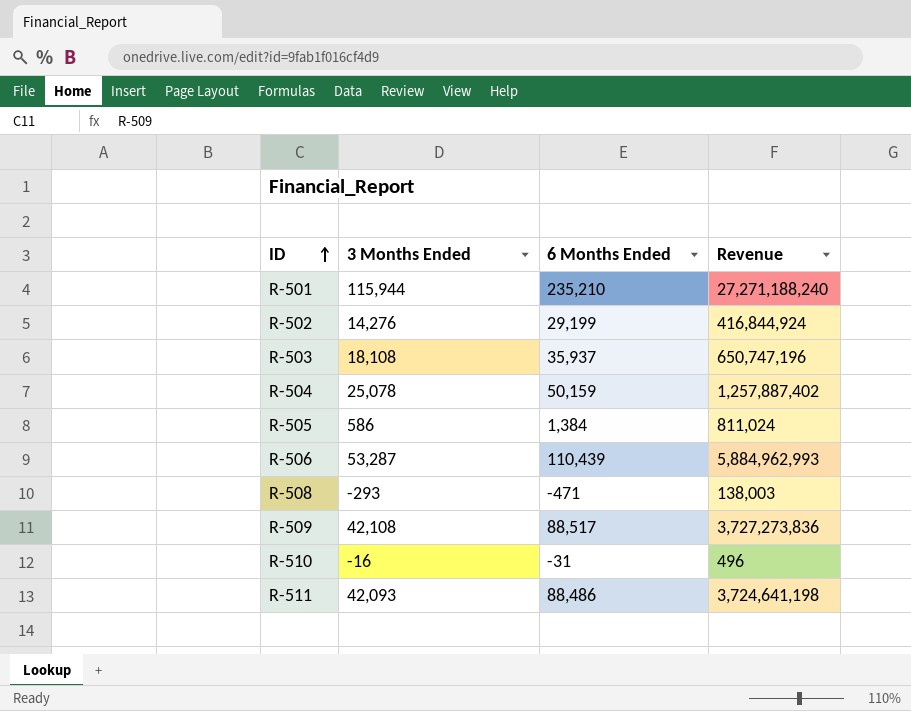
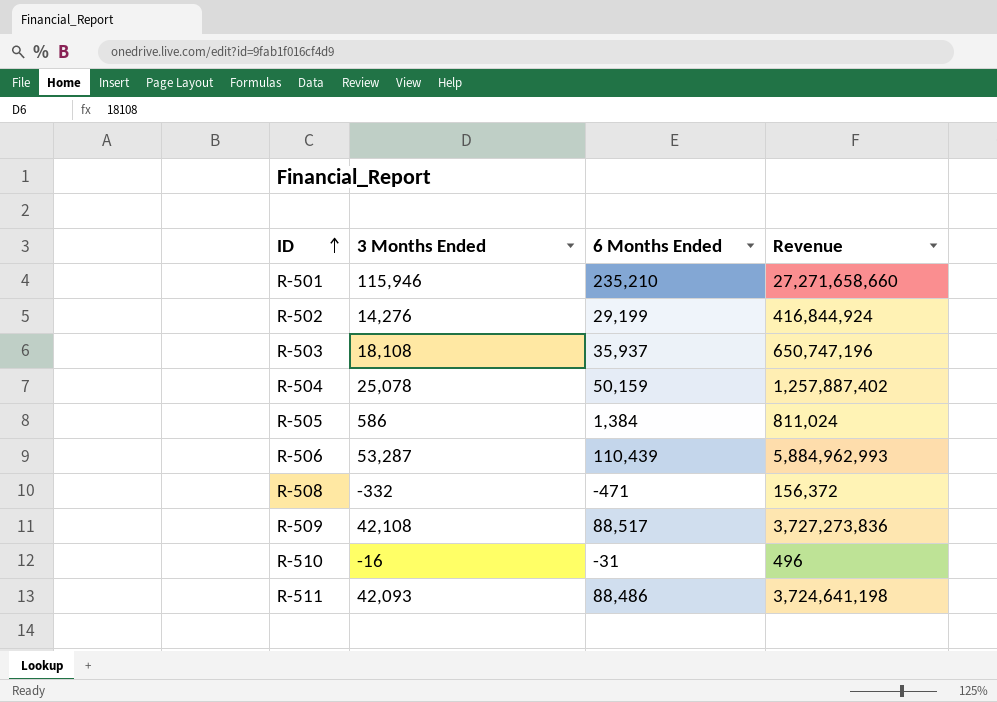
R-501 | 3 Months Ended: 115,944 -> 115,946
R-501 | Revenue: 27,271,188,240 -> 27,271,658,660
R-508 | 3 Months Ended: -293 -> -332
R-508 | Revenue: 138,003 -> 156,372

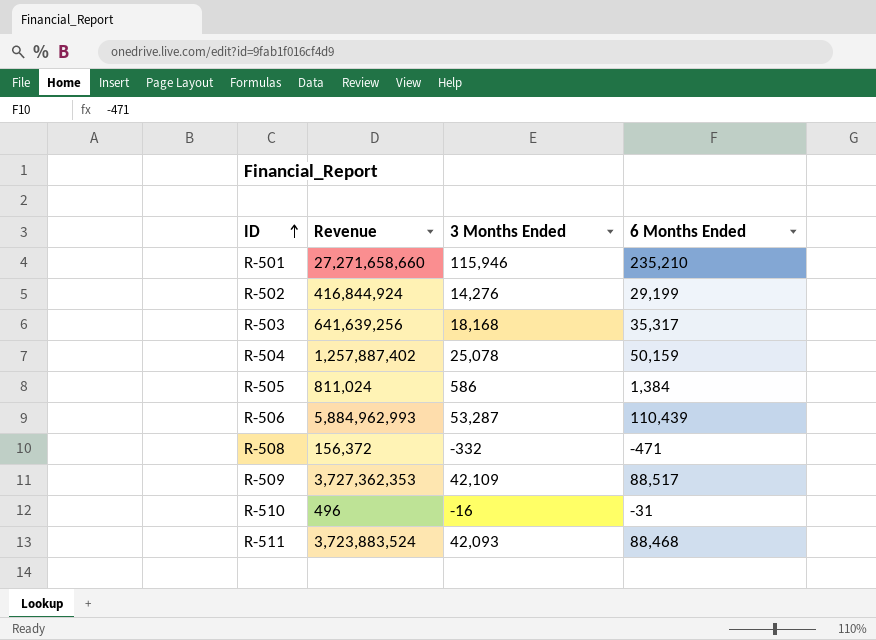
column Revenue | position: 4 -> 2
R-503 | Revenue: 650,747,196 -> 641,639,256
R-503 | 3 Months Ended: 18,108 -> 18,168
R-503 | 6 Months Ended: 35,937 -> 35,317
R-509 | Revenue: 3,727,273,836 -> 3,727,362,353
R-509 | 3 Months Ended: 42,108 -> 42,109
R-511 | Revenue: 3,724,641,198 -> 3,723,883,524
R-511 | 6 Months Ended: 88,486 -> 88,468

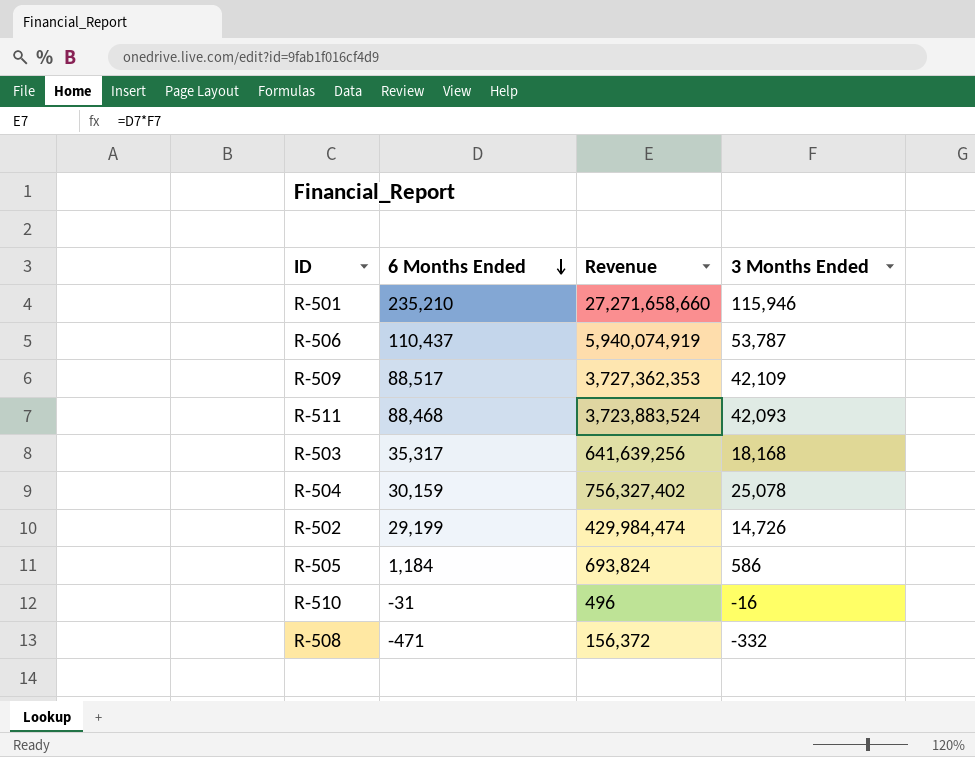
row order: ID ascending -> 6 Months Ended descending
column 6 Months Ended | position: 4 -> 2
R-506 | 6 Months Ended: 110,439 -> 110,437
R-506 | Revenue: 5,884,962,993 -> 5,940,074,919
R-506 | 3 Months Ended: 53,287 -> 53,787
R-504 | 6 Months Ended: 50,159 -> 30,159
R-504 | Revenue: 1,257,887,402 -> 756,327,402
R-502 | Revenue: 416,844,924 -> 429,984,474
R-502 | 3 Months Ended: 14,276 -> 14,726
R-505 | 6 Months Ended: 1,384 -> 1,184
R-505 | Revenue: 811,024 -> 693,824

